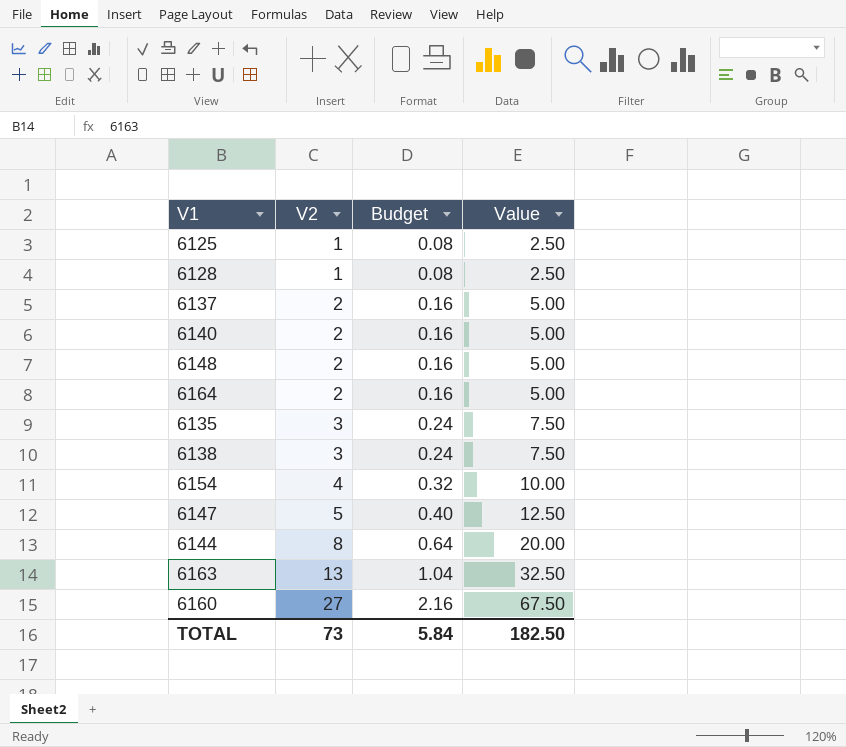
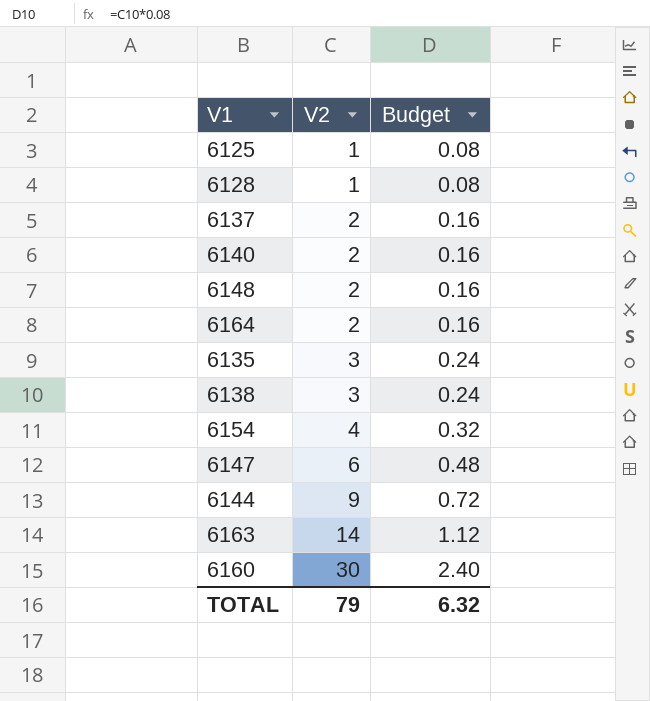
column Value | formula: [V2] * 2.5 -> none
6147 | V2: 5 -> 6
6147 | Budget: 0.40 -> 0.48
6144 | V2: 8 -> 9
6144 | Budget: 0.64 -> 0.72
6163 | V2: 13 -> 14
6163 | Budget: 1.04 -> 1.12
6160 | V2: 27 -> 30
6160 | Budget: 2.16 -> 2.40
TOTAL | V2: 73 -> 79
TOTAL | Budget: 5.84 -> 6.32

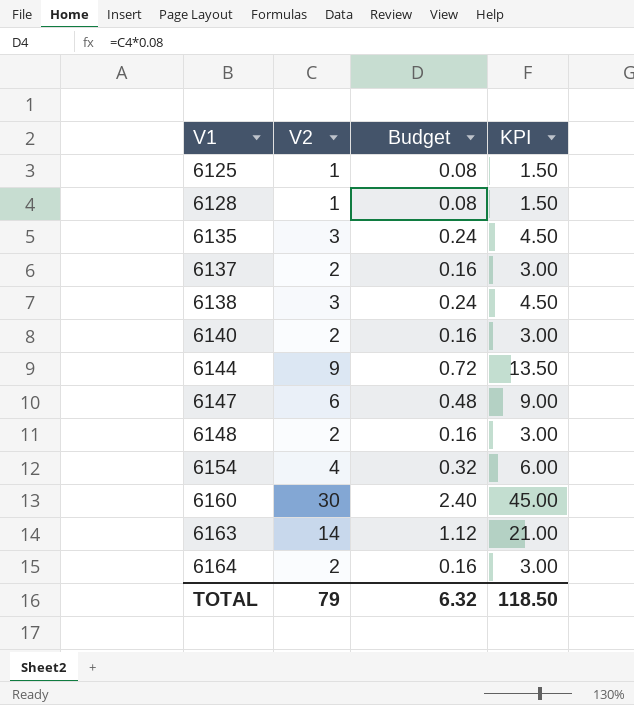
row order: V2 ascending -> V1 ascending
column KPI | formula: none -> [V2] * 1.5

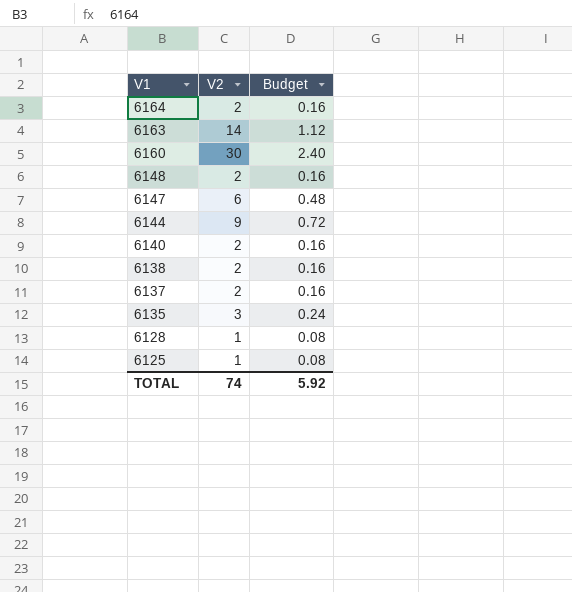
row order: V1 ascending -> V1 descending
column KPI | formula: [V2] * 1.5 -> none
row 6154: 4 | 0.32 | 6.00 -> none
6138 | V2: 3 -> 2
6138 | Budget: 0.24 -> 0.16
TOTAL | V2: 79 -> 74
TOTAL | Budget: 6.32 -> 5.92

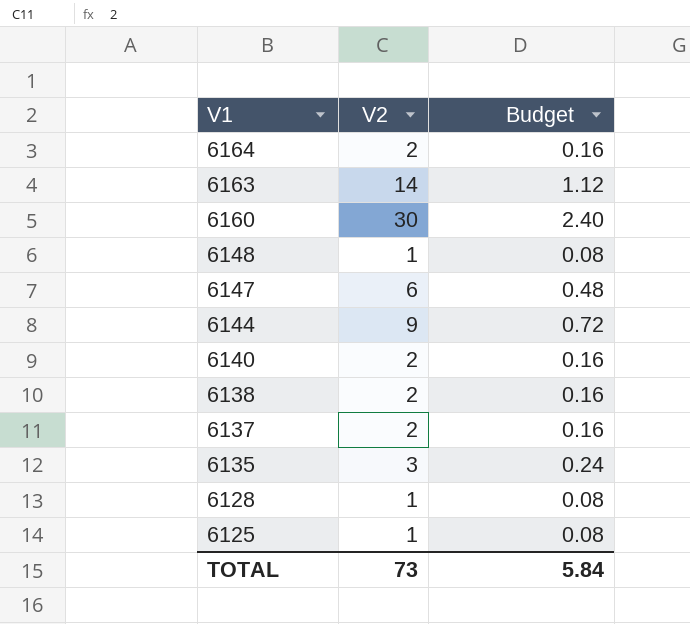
6148 | V2: 2 -> 1
6148 | Budget: 0.16 -> 0.08
TOTAL | V2: 74 -> 73
TOTAL | Budget: 5.92 -> 5.84

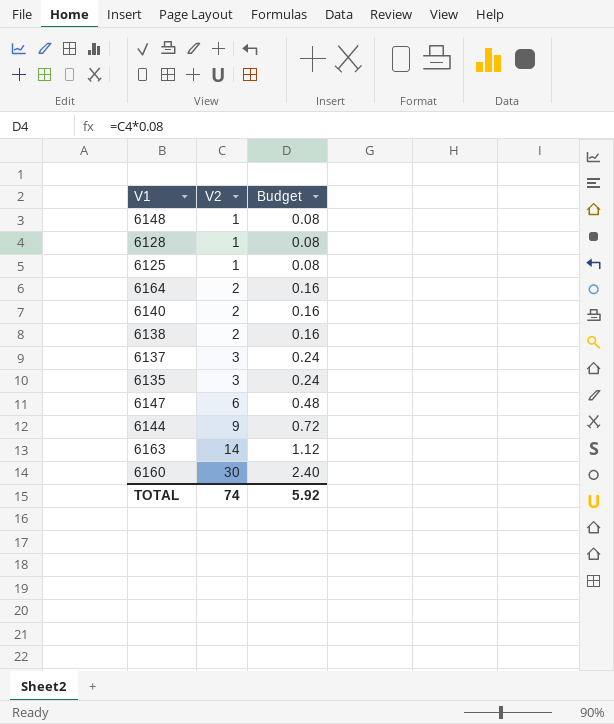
row order: V1 descending -> V2 ascending
6137 | V2: 2 -> 3
6137 | Budget: 0.16 -> 0.24
TOTAL | V2: 73 -> 74
TOTAL | Budget: 5.84 -> 5.92

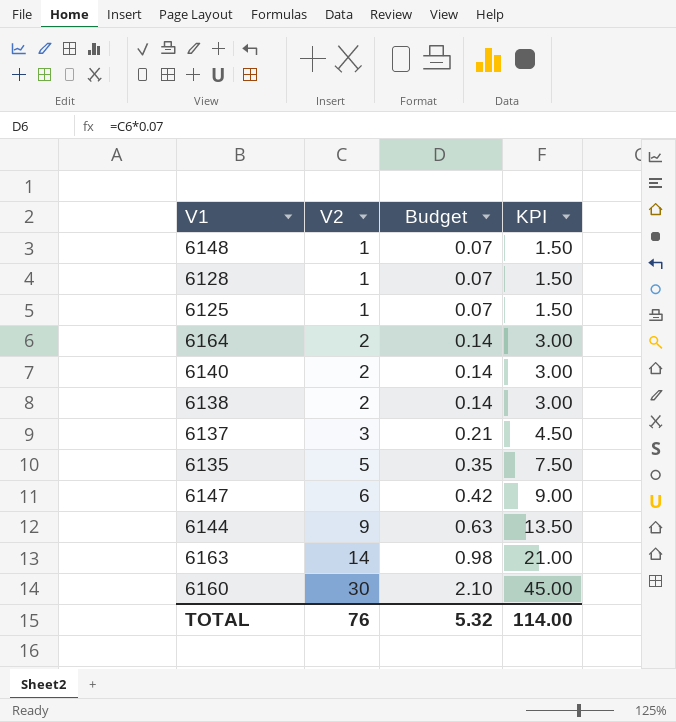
column Budget | formula: [V2] * 0.08 -> [V2] * 0.07
column KPI | formula: none -> [V2] * 1.5
6135 | V2: 3 -> 5
TOTAL | V2: 74 -> 76
TOTAL | Budget: 5.92 -> 5.32

